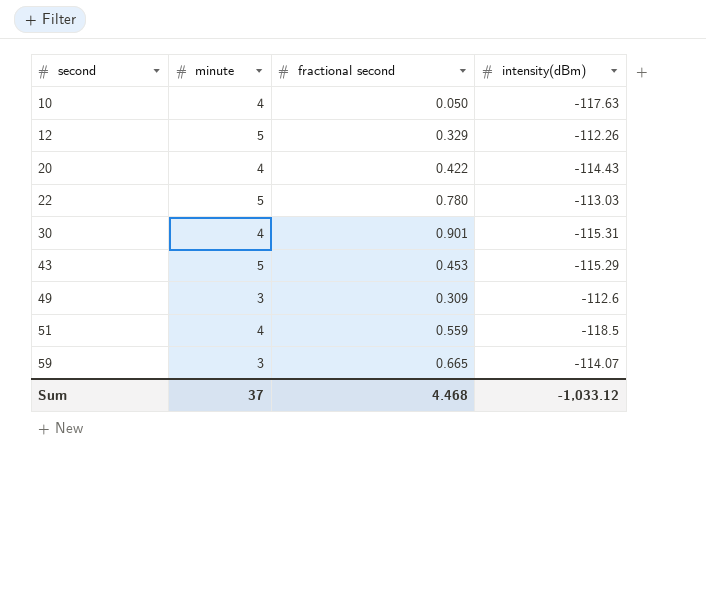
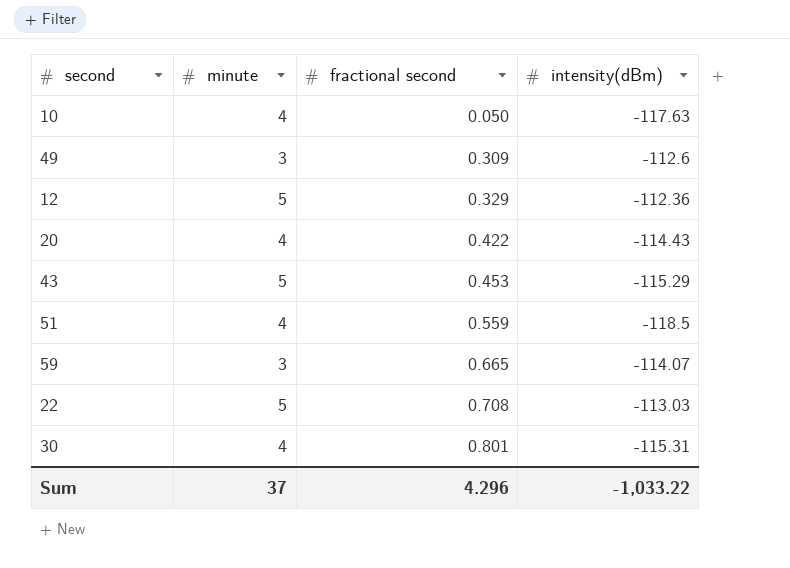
row order: second ascending -> fractional second ascending
12 | intensity(dBm): -112.26 -> -112.36
22 | fractional second: 0.780 -> 0.708
30 | fractional second: 0.901 -> 0.801
Sum | fractional second: 4.468 -> 4.296
Sum | intensity(dBm): -1,033.12 -> -1,033.22

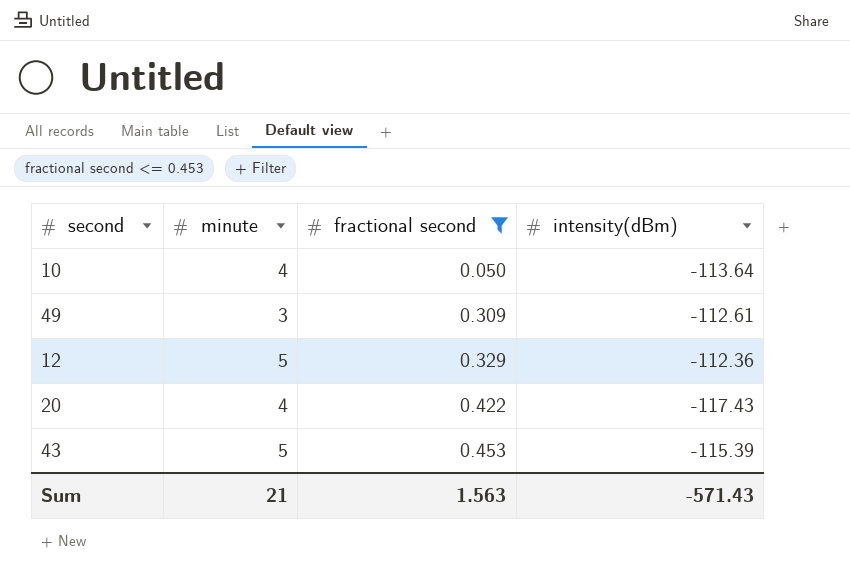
filter: none -> fractional second <= 0.453
10 | intensity(dBm): -117.63 -> -113.64
49 | intensity(dBm): -112.6 -> -112.61
20 | intensity(dBm): -114.43 -> -117.43
43 | intensity(dBm): -115.29 -> -115.39
Sum | minute: 37 -> 21
Sum | fractional second: 4.296 -> 1.563
Sum | intensity(dBm): -1,033.22 -> -571.43

